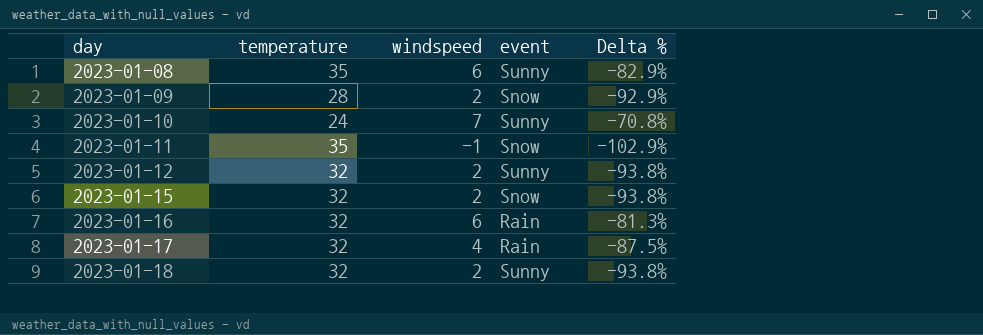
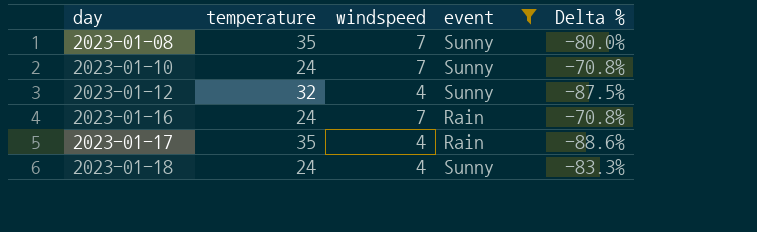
filter: none -> event != Snow
2023-01-08 | windspeed: 6 -> 7
2023-01-08 | Delta %: -82.9% -> -80.0%
2023-01-12 | windspeed: 2 -> 4
2023-01-12 | Delta %: -93.8% -> -87.5%
2023-01-16 | temperature: 32 -> 24
2023-01-16 | windspeed: 6 -> 7
2023-01-16 | Delta %: -81.3% -> -70.8%
2023-01-17 | temperature: 32 -> 35
2023-01-17 | Delta %: -87.5% -> -88.6%
2023-01-18 | temperature: 32 -> 24
2023-01-18 | windspeed: 2 -> 4
2023-01-18 | Delta %: -93.8% -> -83.3%

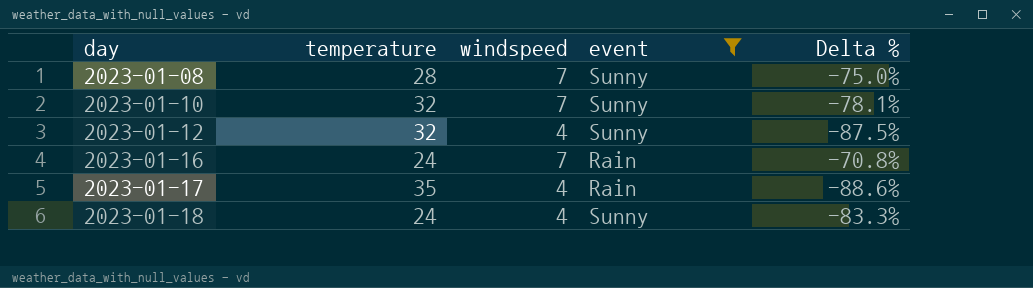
2023-01-08 | temperature: 35 -> 28
2023-01-08 | Delta %: -80.0% -> -75.0%
2023-01-10 | temperature: 24 -> 32
2023-01-10 | Delta %: -70.8% -> -78.1%

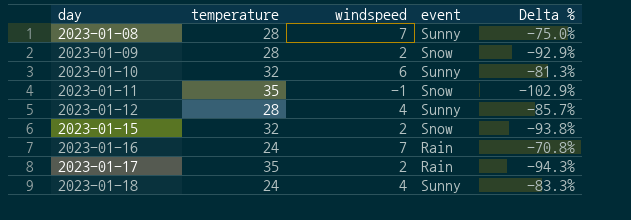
filter: event != Snow -> none
2023-01-10 | windspeed: 7 -> 6
2023-01-10 | Delta %: -78.1% -> -81.3%
2023-01-12 | temperature: 32 -> 28
2023-01-12 | Delta %: -87.5% -> -85.7%
2023-01-17 | windspeed: 4 -> 2
2023-01-17 | Delta %: -88.6% -> -94.3%

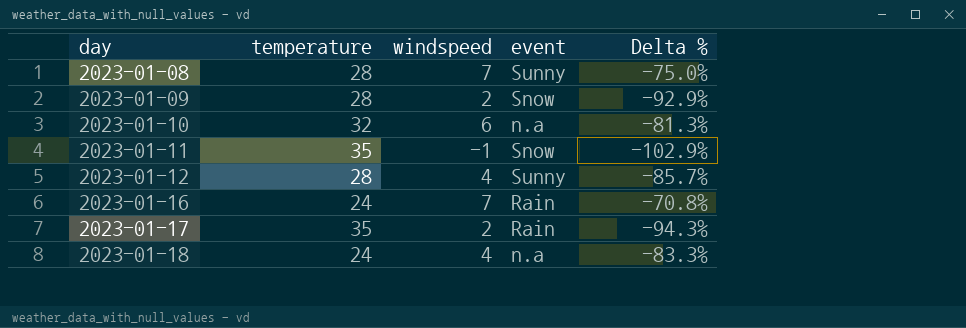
row 2023-01-15: 32 | 2 | Snow | -93.8% -> none
2023-01-10 | event: Sunny -> n.a
2023-01-18 | event: Sunny -> n.a

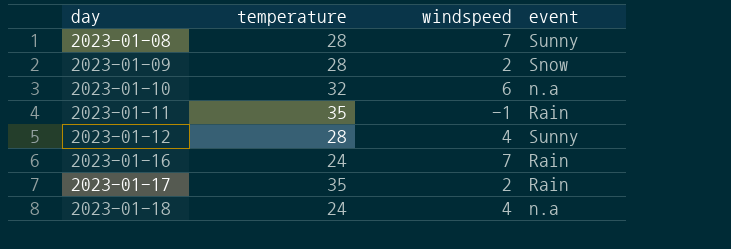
column Delta % | formula: ([windspeed] - [temperature]) / [temperature] -> none
2023-01-11 | event: Snow -> Rain

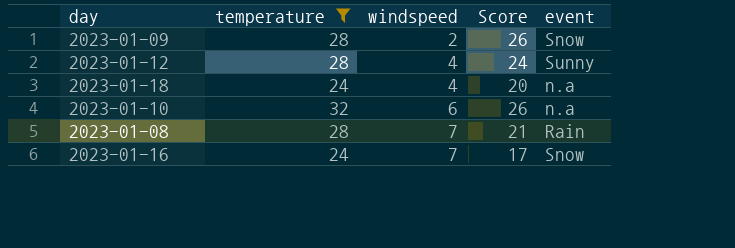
filter: none -> temperature != 35
row order: day ascending -> windspeed ascending
column Score | formula: none -> [temperature] - [windspeed]
2023-01-08 | event: Sunny -> Rain
2023-01-16 | event: Rain -> Snow

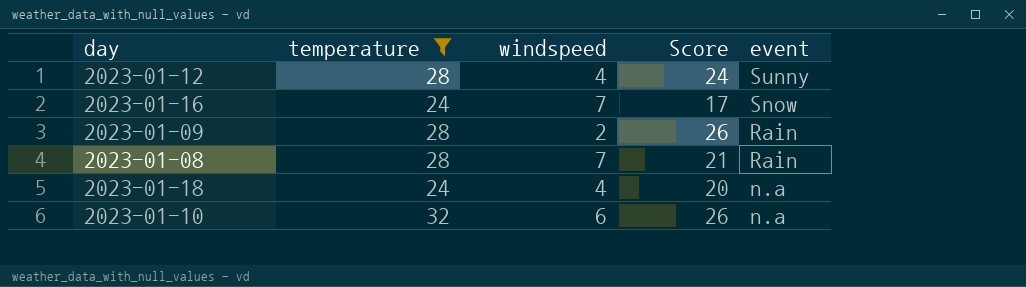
row order: windspeed ascending -> event descending
2023-01-09 | event: Snow -> Rain

